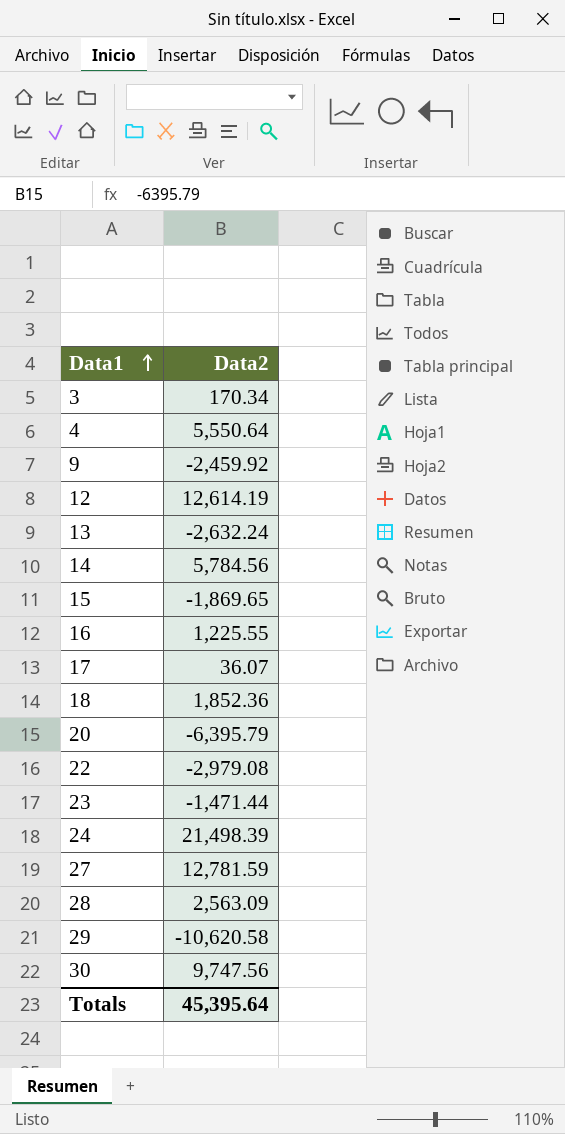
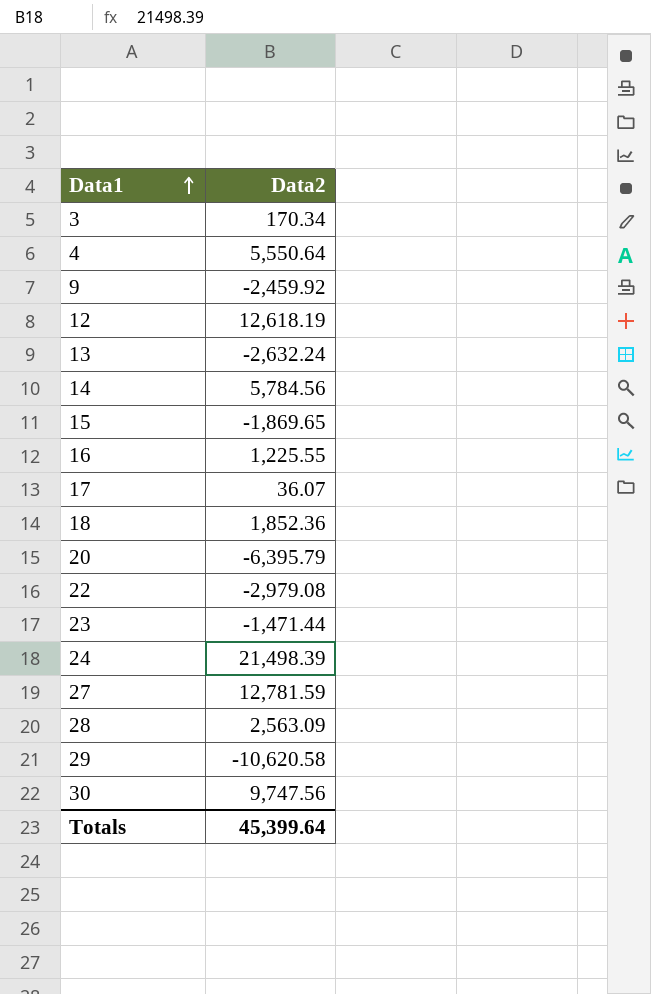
12 | Data2: 12,614.19 -> 12,618.19
Totals | Data2: 45,395.64 -> 45,399.64

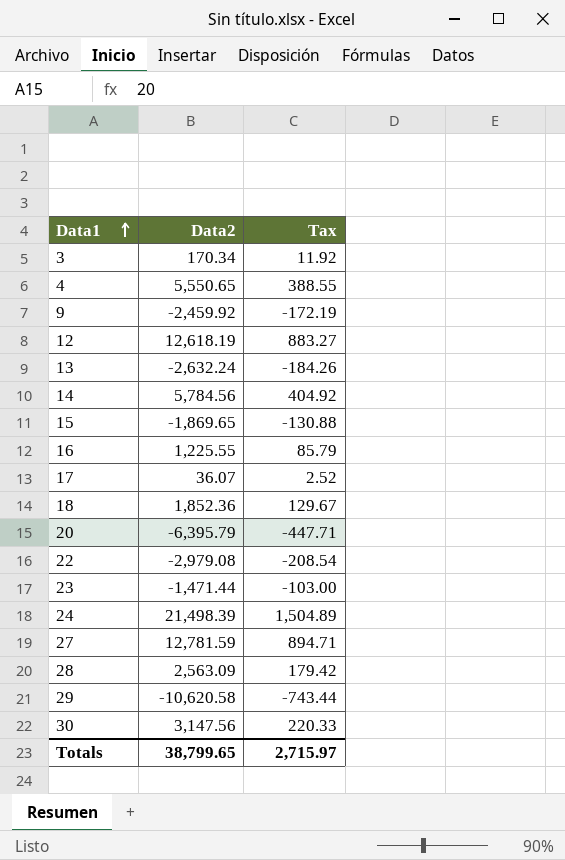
column Tax | formula: none -> [Data2] * 0.07
4 | Data2: 5,550.64 -> 5,550.65
30 | Data2: 9,747.56 -> 3,147.56
Totals | Data2: 45,399.64 -> 38,799.65

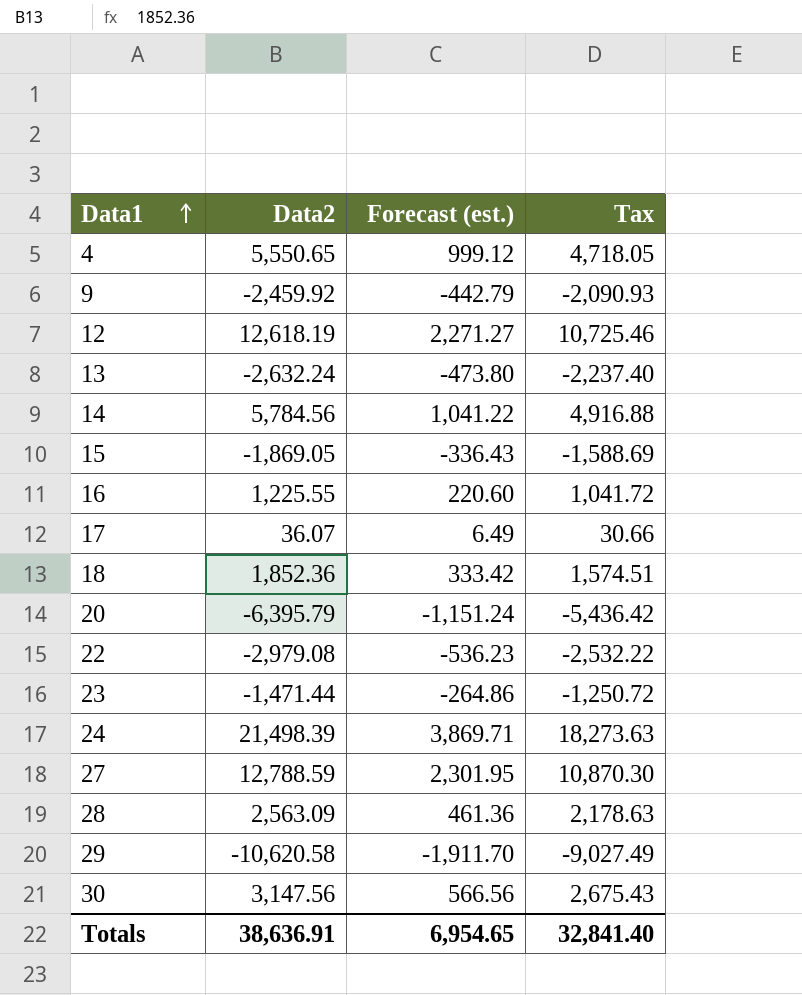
column Forecast (est.) | formula: none -> [Data2] * 0.18
column Tax | formula: [Data2] * 0.07 -> [Data2] * 0.85
row 3: 170.34 | 11.92 -> none
15 | Data2: -1,869.65 -> -1,869.05
27 | Data2: 12,781.59 -> 12,788.59
Totals | Data2: 38,799.65 -> 38,636.91
Totals | Tax: 2,715.97 -> 32,841.40

